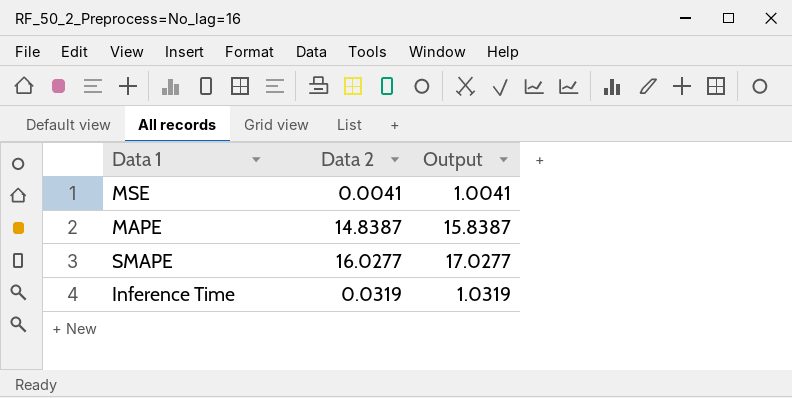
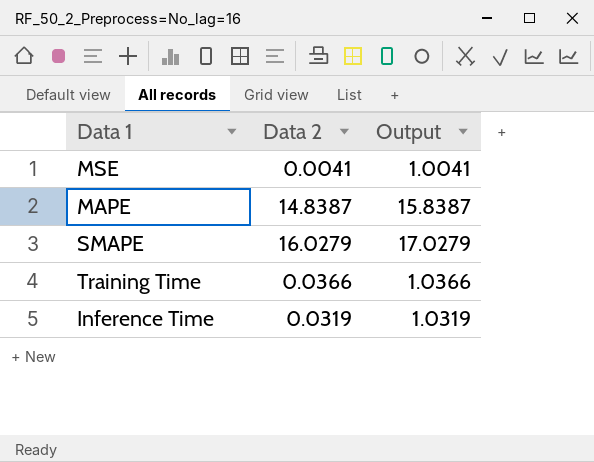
SMAPE | Data 2: 16.0277 -> 16.0279
SMAPE | Output: 17.0277 -> 17.0279
row Training Time: none -> 0.0366 | 1.0366

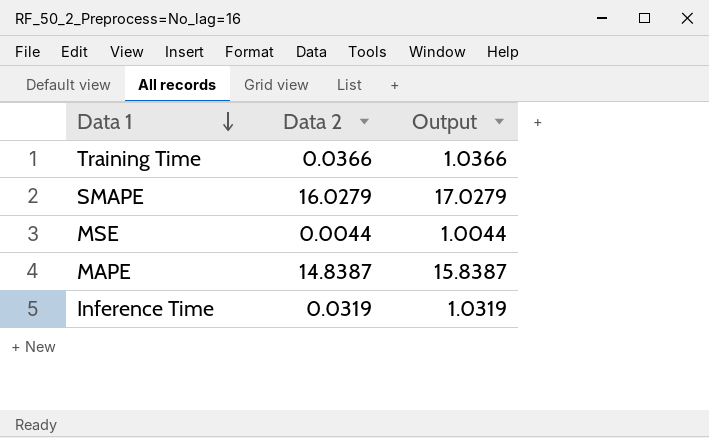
row order: none -> Data 1 descending
MSE | Data 2: 0.0041 -> 0.0044
MSE | Output: 1.0041 -> 1.0044

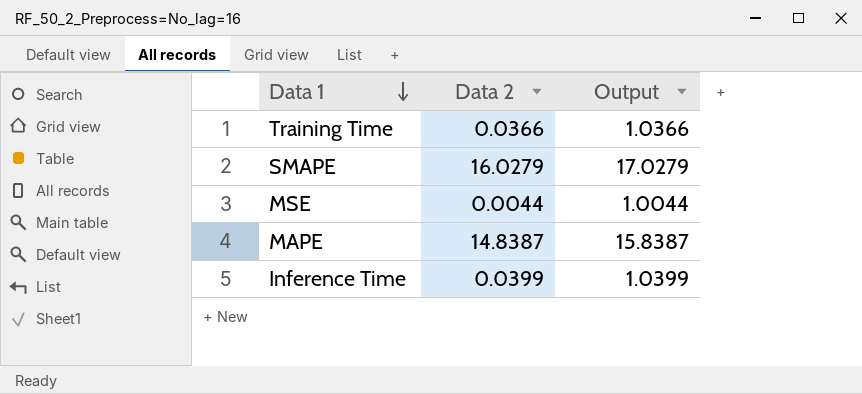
Inference Time | Data 2: 0.0319 -> 0.0399
Inference Time | Output: 1.0319 -> 1.0399

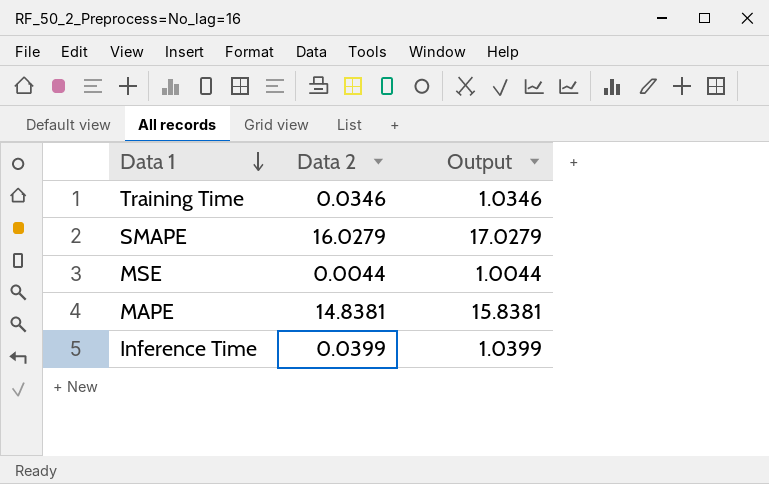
Training Time | Data 2: 0.0366 -> 0.0346
Training Time | Output: 1.0366 -> 1.0346
MAPE | Data 2: 14.8387 -> 14.8381
MAPE | Output: 15.8387 -> 15.8381

